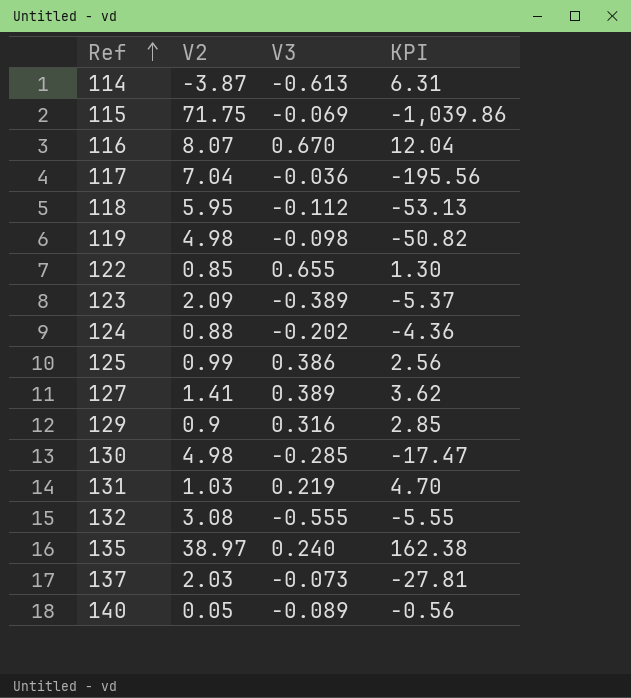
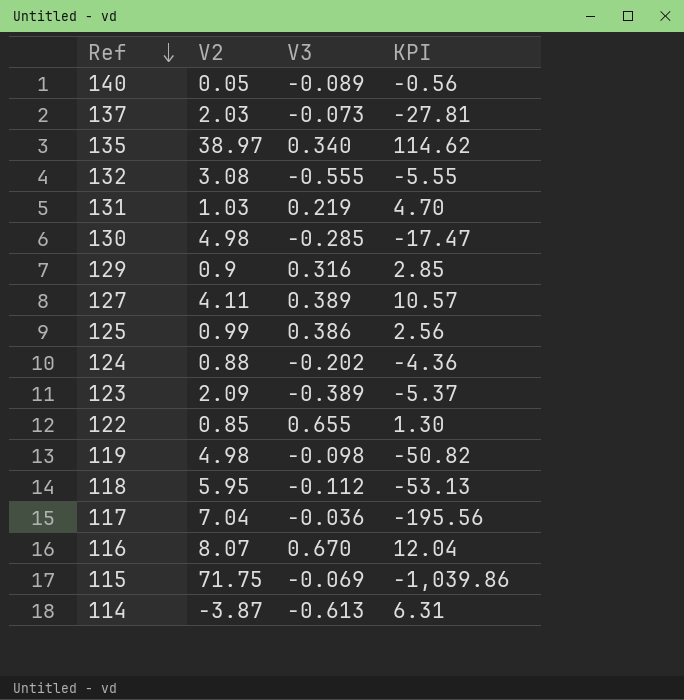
row order: Ref ascending -> Ref descending
135 | V3: 0.240 -> 0.340
135 | KPI: 162.38 -> 114.62
127 | V2: 1.41 -> 4.11
127 | KPI: 3.62 -> 10.57

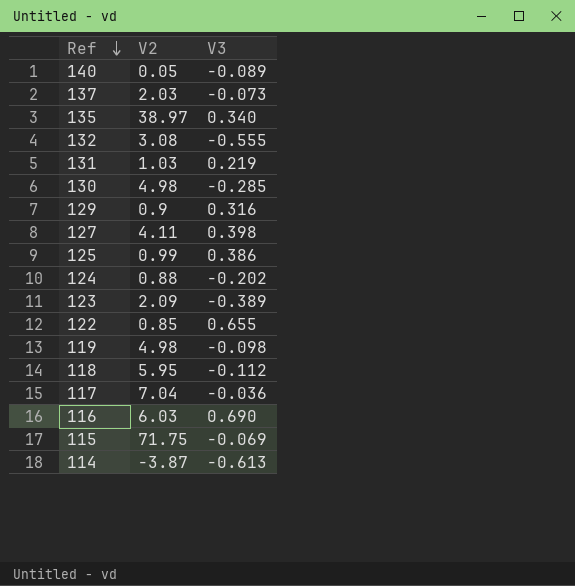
column KPI | formula: [V2] / [V3] -> none
127 | V3: 0.389 -> 0.398
116 | V2: 8.07 -> 6.03
116 | V3: 0.670 -> 0.690

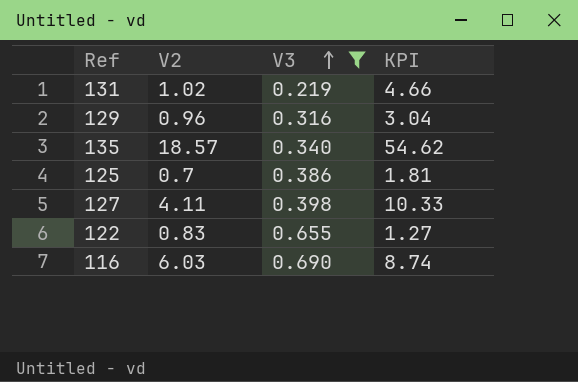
filter: none -> V3 >= 0.219
row order: Ref descending -> V3 ascending
column KPI | formula: none -> [V2] / [V3]
131 | V2: 1.03 -> 1.02
129 | V2: 0.9 -> 0.96
135 | V2: 38.97 -> 18.57
125 | V2: 0.99 -> 0.7
122 | V2: 0.85 -> 0.83

